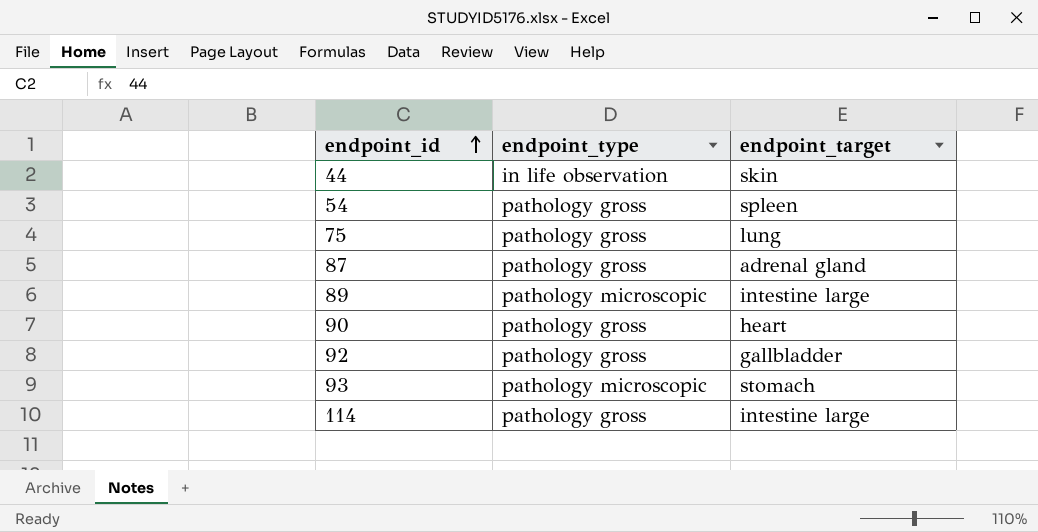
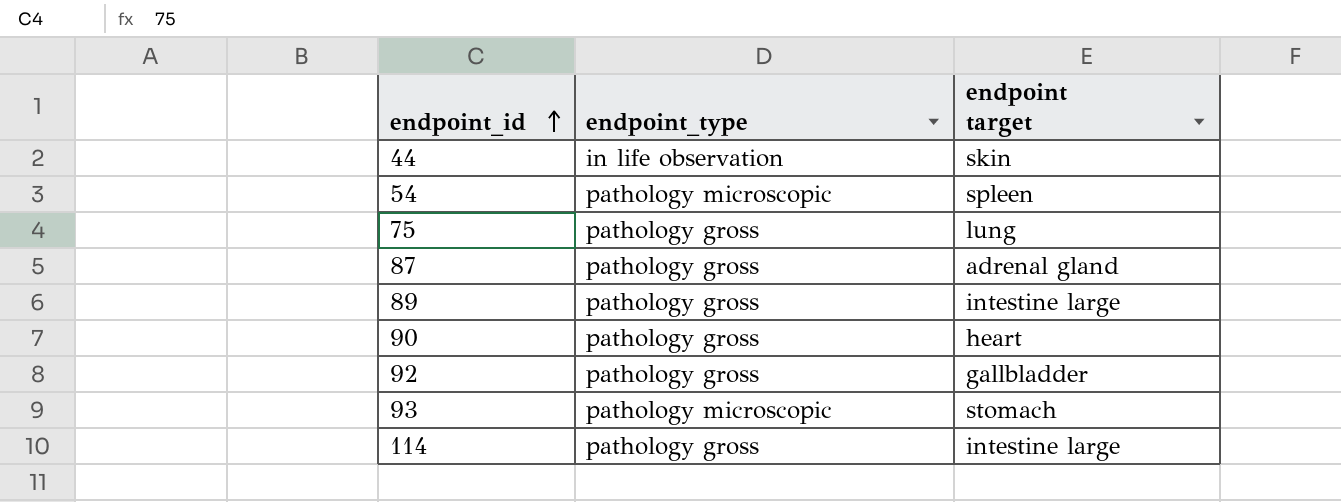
column name: endpoint_target -> endpoint target
54 | endpoint_type: pathology gross -> pathology microscopic
89 | endpoint_type: pathology microscopic -> pathology gross

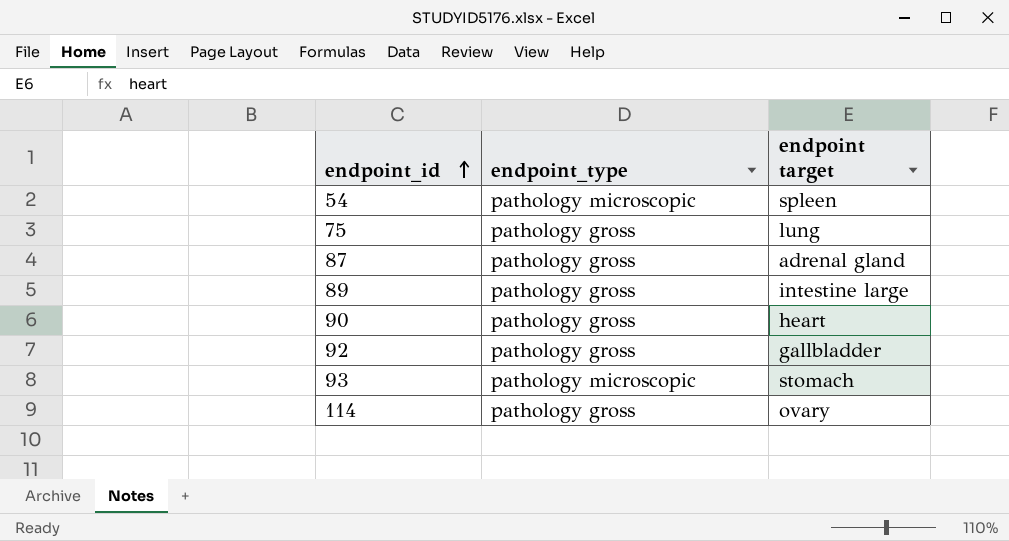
row 44: in life observation | skin -> none
114 | endpoint target: intestine large -> ovary

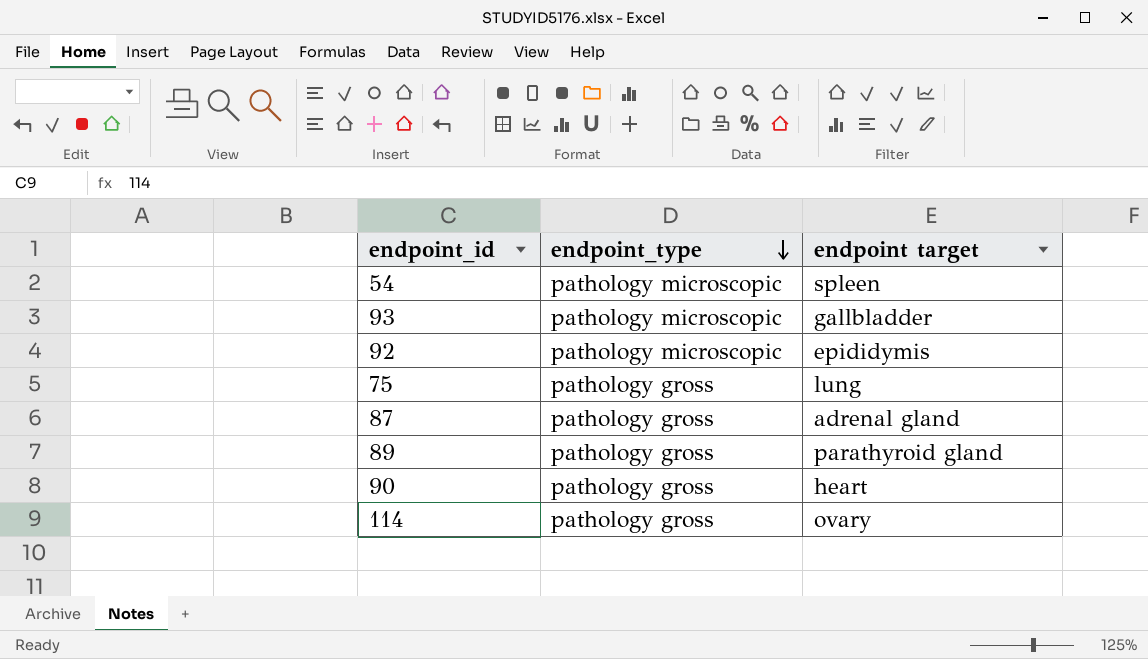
row order: endpoint_id ascending -> endpoint_type descending
93 | endpoint target: stomach -> gallbladder
92 | endpoint_type: pathology gross -> pathology microscopic
92 | endpoint target: gallbladder -> epididymis
89 | endpoint target: intestine large -> parathyroid gland

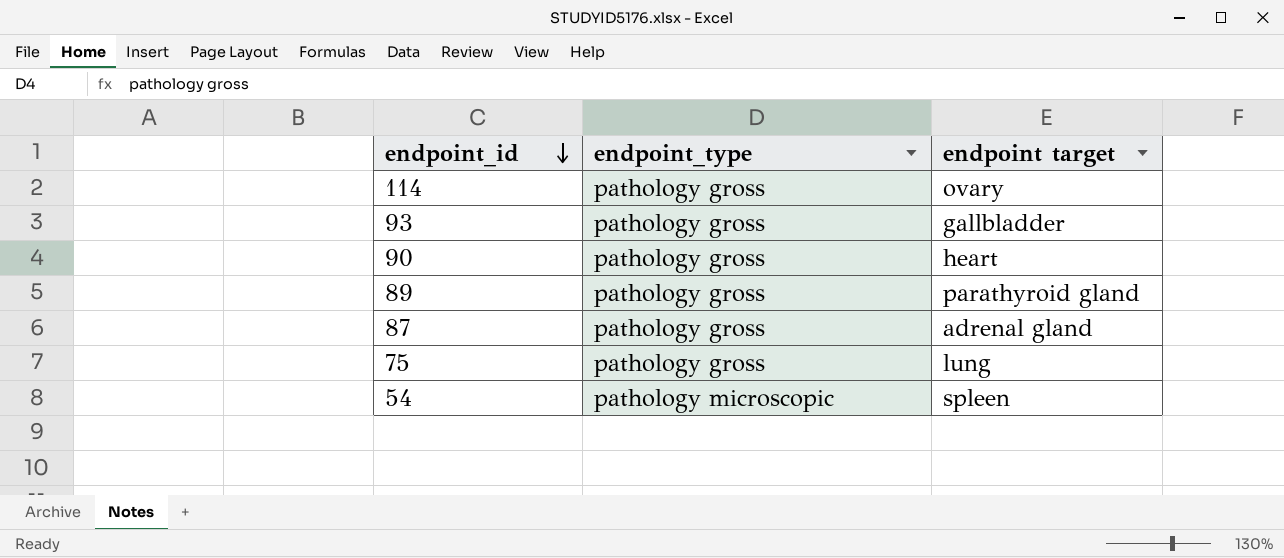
row order: endpoint_type descending -> endpoint_id descending
row 92: pathology microscopic | epididymis -> none
93 | endpoint_type: pathology microscopic -> pathology gross

